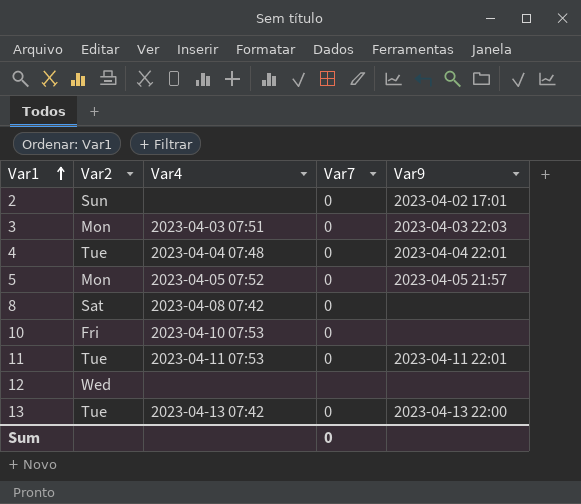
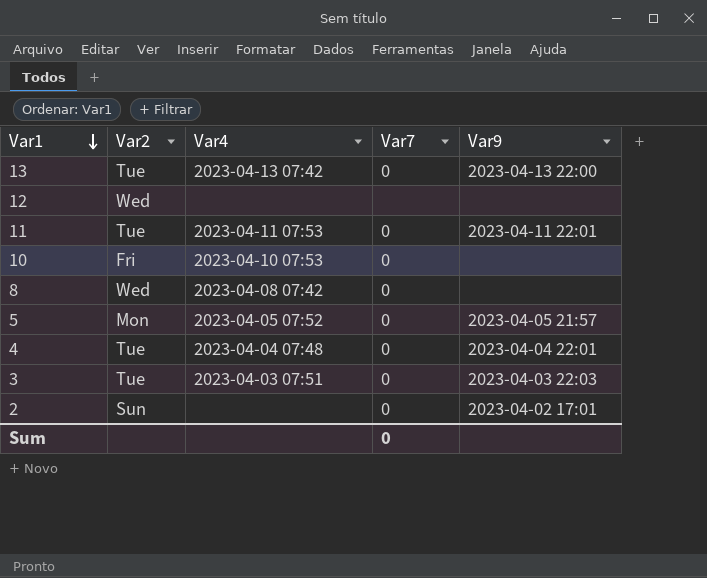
row order: Var1 ascending -> Var1 descending
8 | Var2: Sat -> Wed
3 | Var2: Mon -> Tue

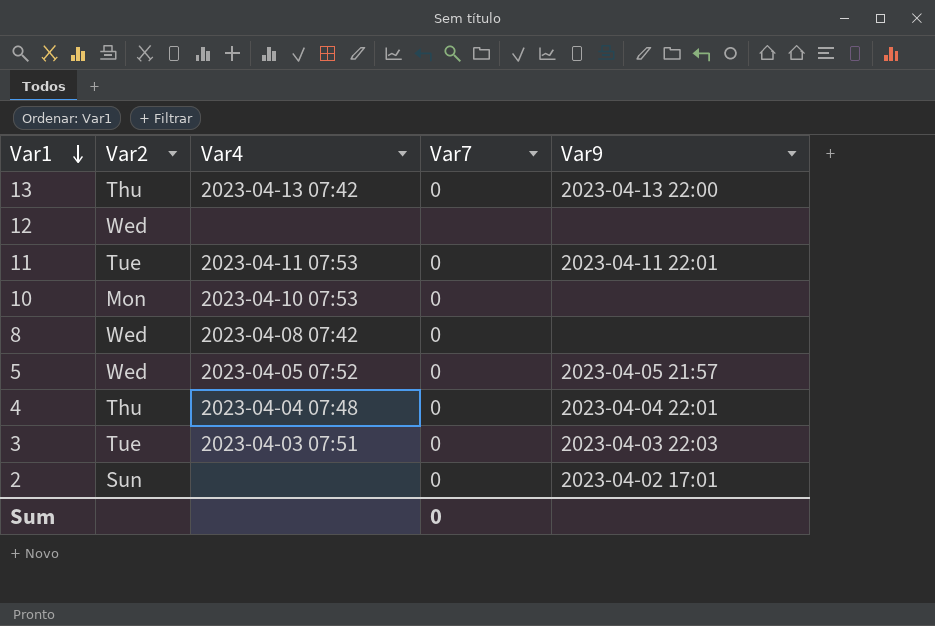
13 | Var2: Tue -> Thu
10 | Var2: Fri -> Mon
5 | Var2: Mon -> Wed
4 | Var2: Tue -> Thu

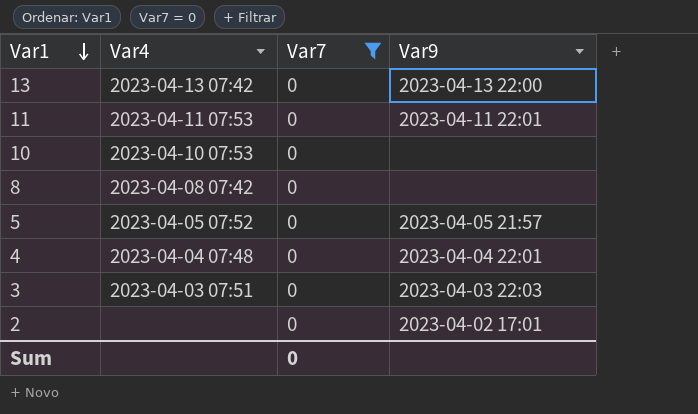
filter: none -> Var7 = 0
column Var2 | position: 2 -> none

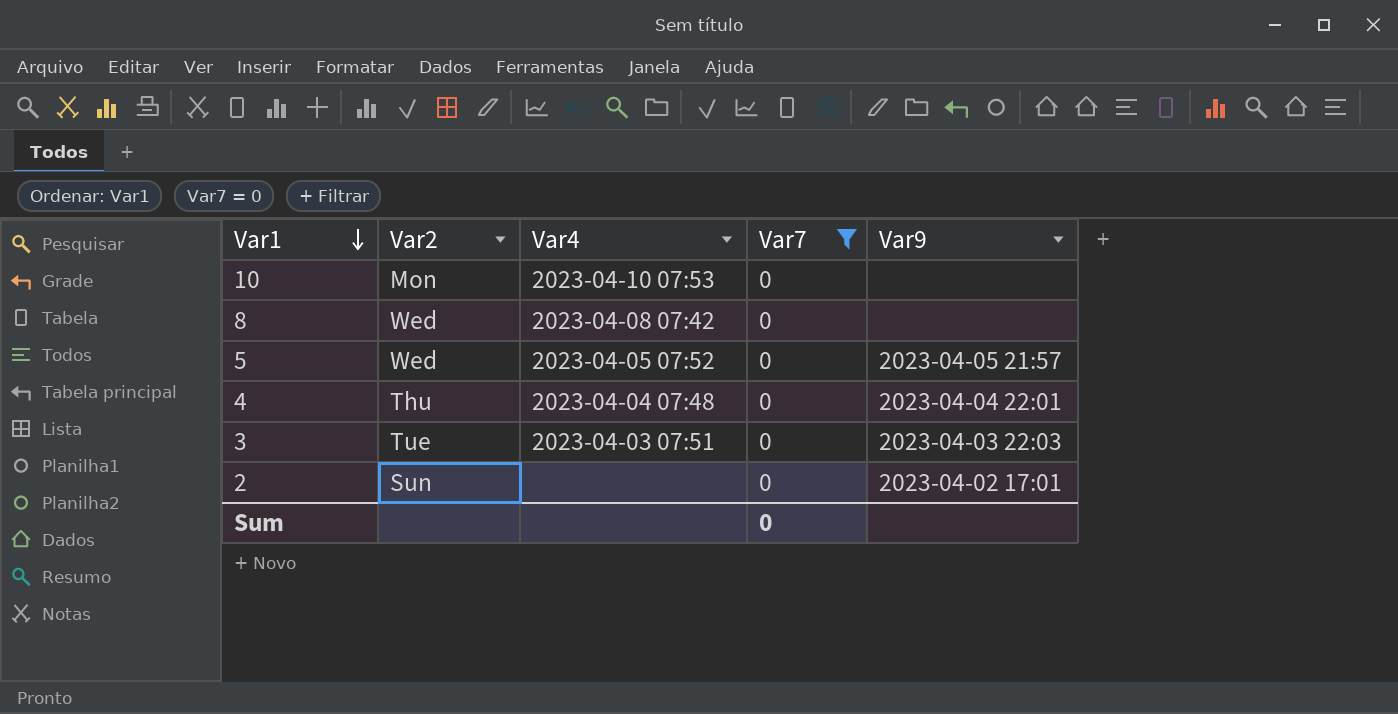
column Var2 | position: none -> 2
row 13: 2023-04-13 07:42 | 0 | 2023-04-13 22:00 -> none
row 11: 2023-04-11 07:53 | 0 | 2023-04-11 22:01 -> none

